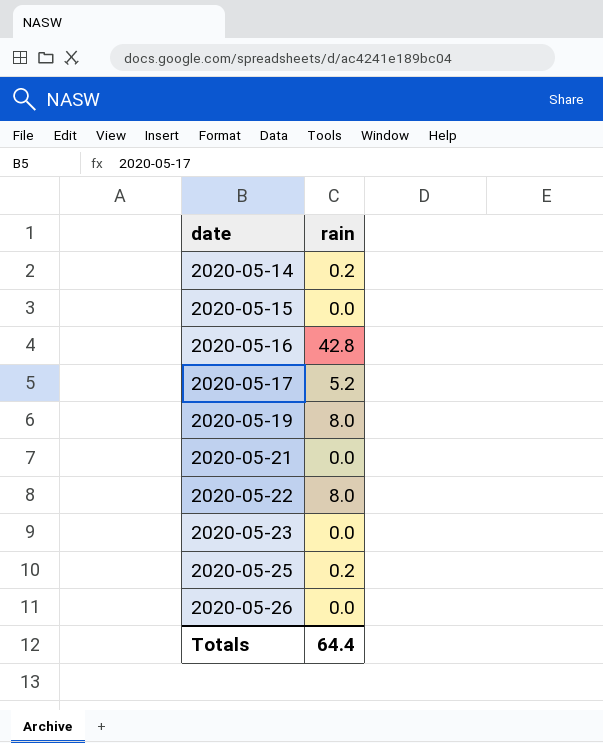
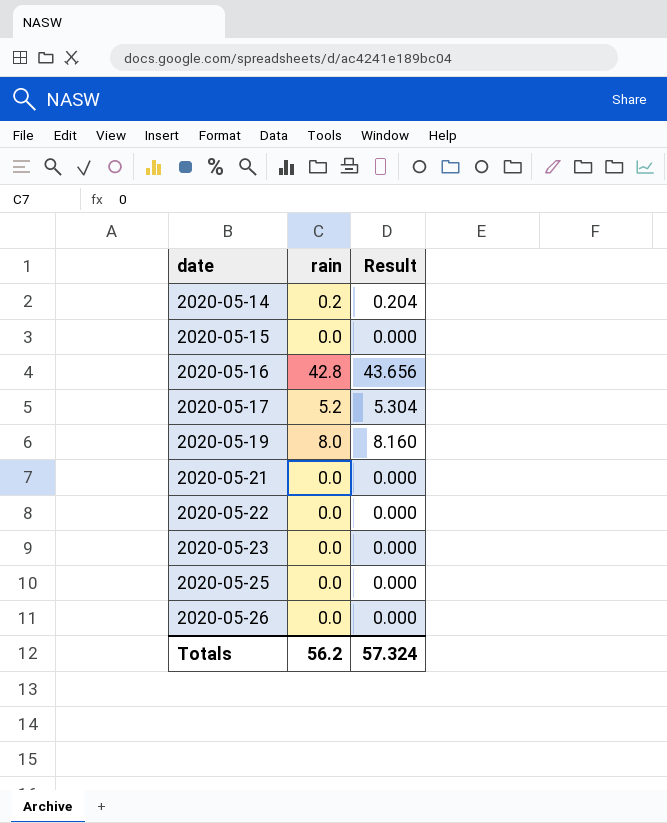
column Result | formula: none -> [rain] * 1.02
2020-05-22 | rain: 8.0 -> 0.0
2020-05-25 | rain: 0.2 -> 0.0
Totals | rain: 64.4 -> 56.2

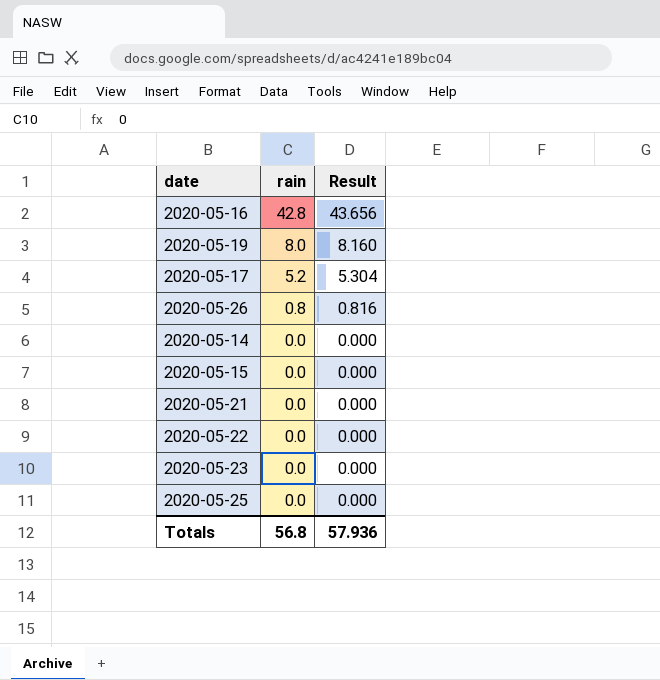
row order: date ascending -> rain descending
2020-05-26 | rain: 0.0 -> 0.8
2020-05-26 | Result: 0.000 -> 0.816
2020-05-14 | rain: 0.2 -> 0.0
2020-05-14 | Result: 0.204 -> 0.000
Totals | rain: 56.2 -> 56.8
Totals | Result: 57.324 -> 57.936

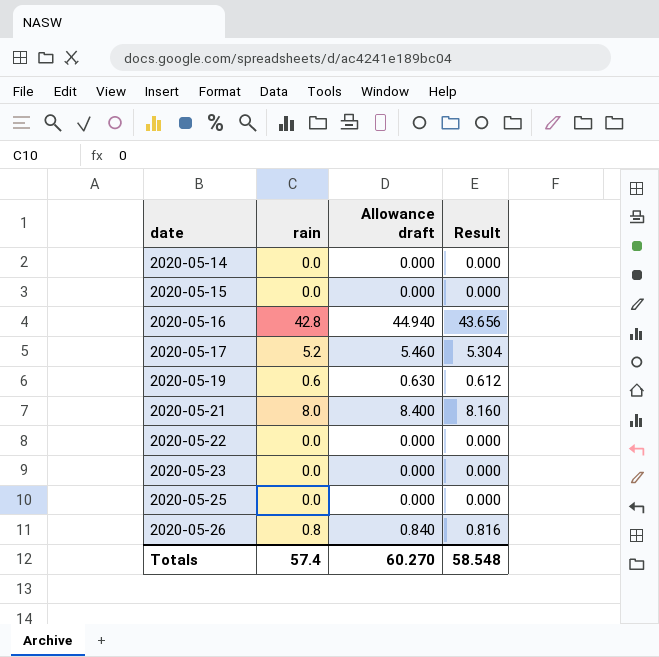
row order: rain descending -> date ascending
column Allowance draft | formula: none -> [rain] * 1.05
2020-05-19 | rain: 8.0 -> 0.6
2020-05-19 | Result: 8.160 -> 0.612
2020-05-21 | rain: 0.0 -> 8.0
2020-05-21 | Result: 0.000 -> 8.160
Totals | rain: 56.8 -> 57.4
Totals | Result: 57.936 -> 58.548

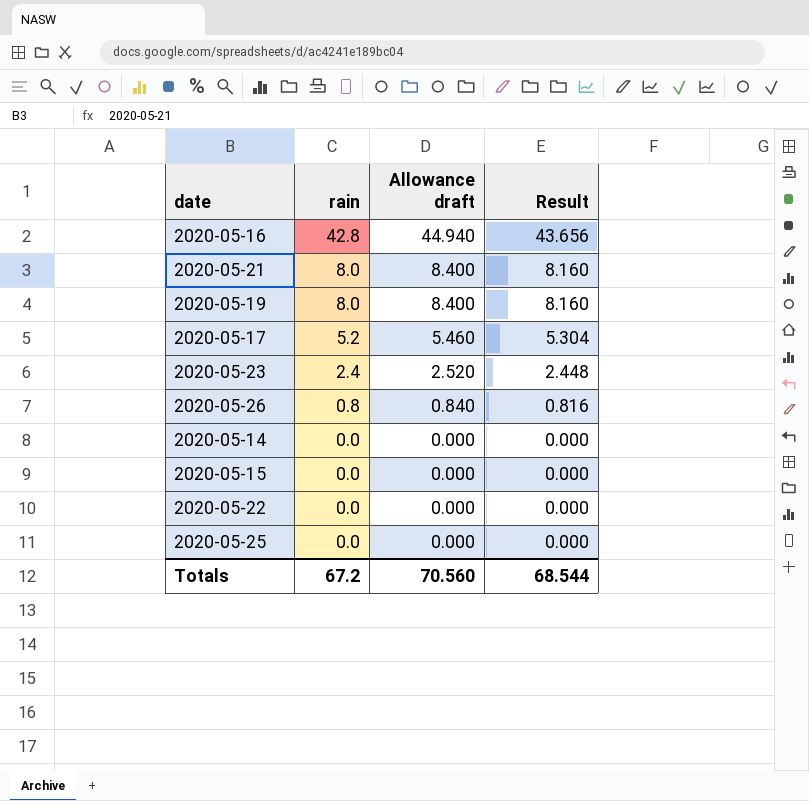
row order: date ascending -> rain descending
2020-05-19 | rain: 0.6 -> 8.0
2020-05-19 | Allowance draft: 0.630 -> 8.400
2020-05-19 | Result: 0.612 -> 8.160
2020-05-23 | rain: 0.0 -> 2.4
2020-05-23 | Allowance draft: 0.000 -> 2.520
2020-05-23 | Result: 0.000 -> 2.448
Totals | rain: 57.4 -> 67.2
Totals | Allowance draft: 60.270 -> 70.560
Totals | Result: 58.548 -> 68.544

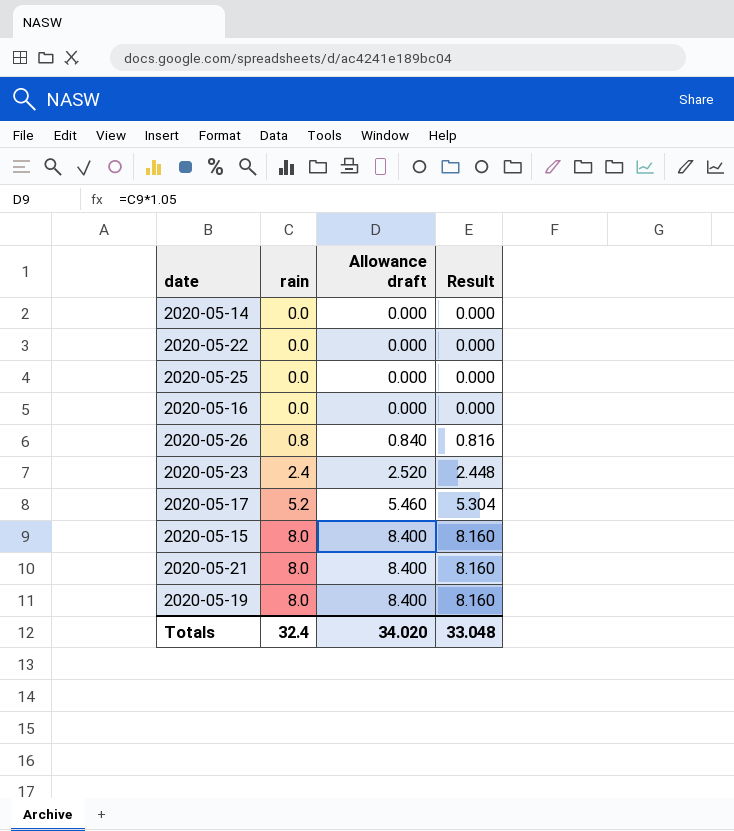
row order: rain descending -> rain ascending
2020-05-16 | rain: 42.8 -> 0.0
2020-05-16 | Allowance draft: 44.940 -> 0.000
2020-05-16 | Result: 43.656 -> 0.000
2020-05-15 | rain: 0.0 -> 8.0
2020-05-15 | Allowance draft: 0.000 -> 8.400
2020-05-15 | Result: 0.000 -> 8.160
Totals | rain: 67.2 -> 32.4
Totals | Allowance draft: 70.560 -> 34.020
Totals | Result: 68.544 -> 33.048

